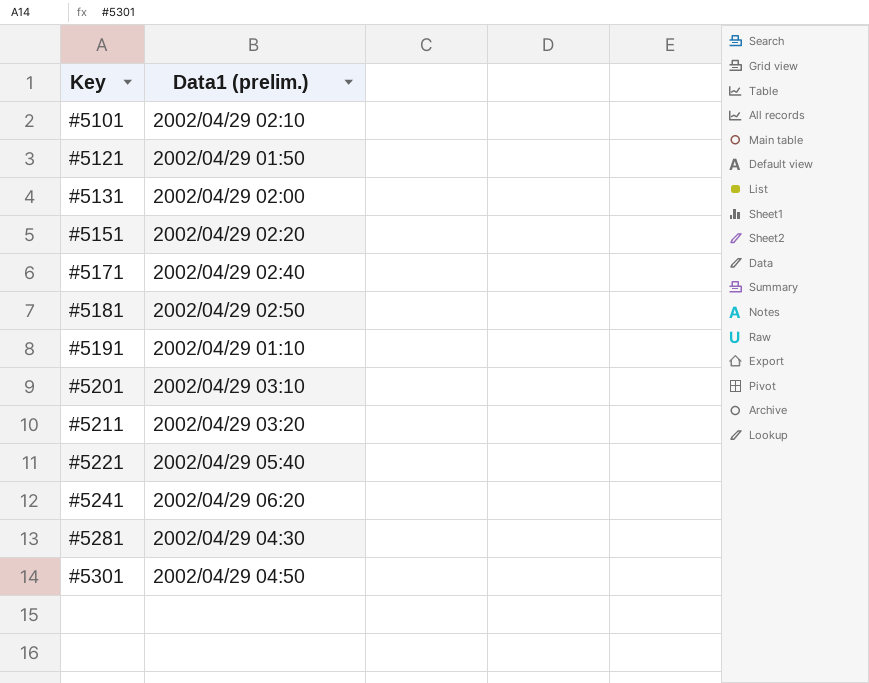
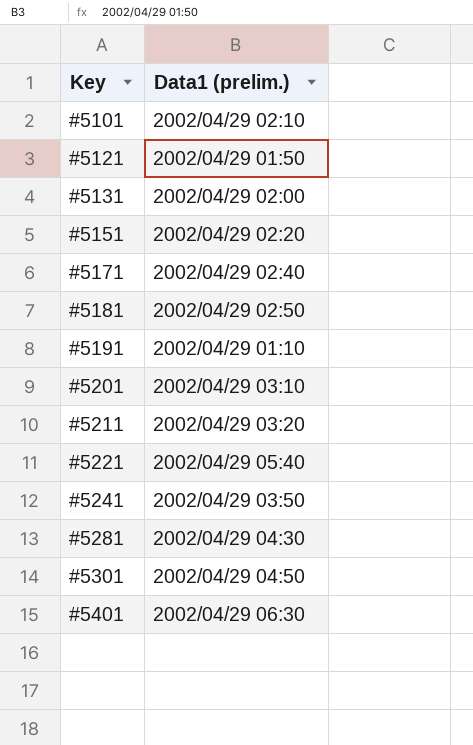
#5241 | Data1 (prelim.): 2002/04/29 06:20 -> 2002/04/29 03:50
row #5401: none -> 2002/04/29 06:30

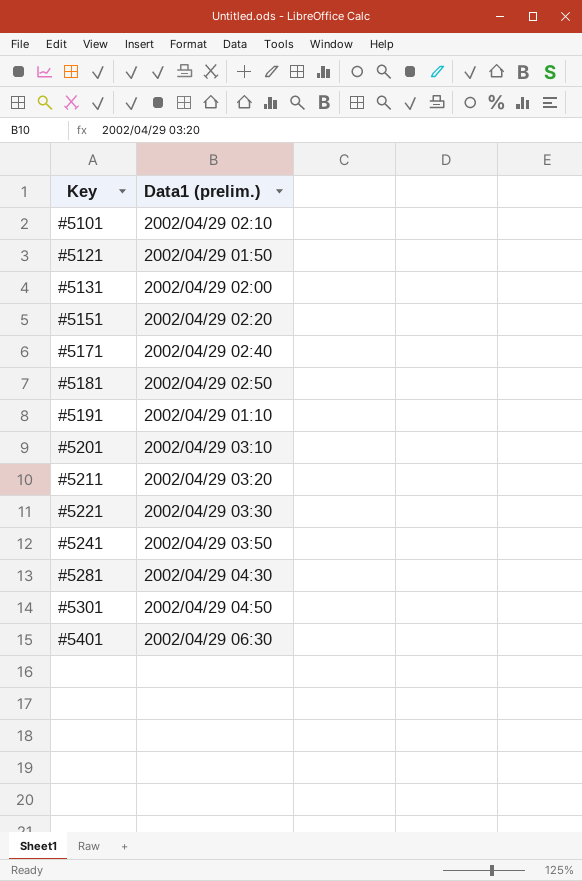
#5221 | Data1 (prelim.): 2002/04/29 05:40 -> 2002/04/29 03:30

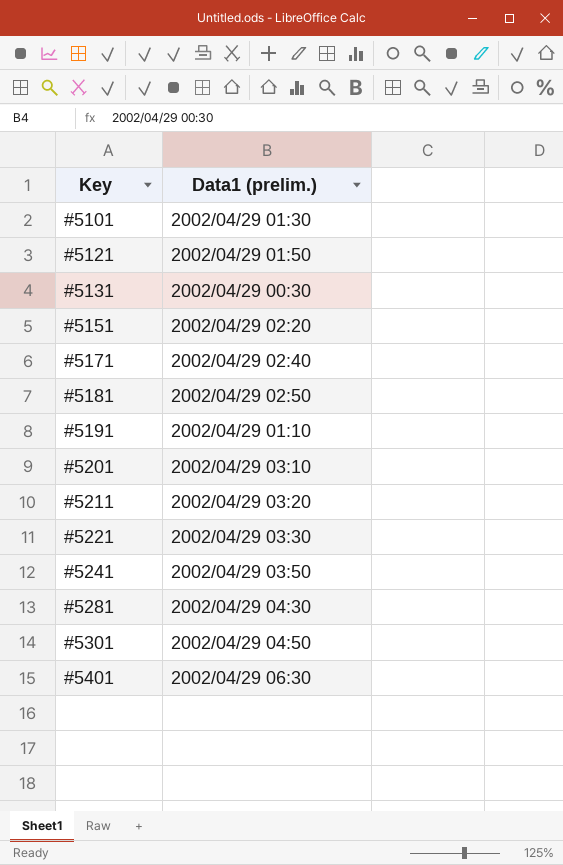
#5101 | Data1 (prelim.): 2002/04/29 02:10 -> 2002/04/29 01:30
#5131 | Data1 (prelim.): 2002/04/29 02:00 -> 2002/04/29 00:30

